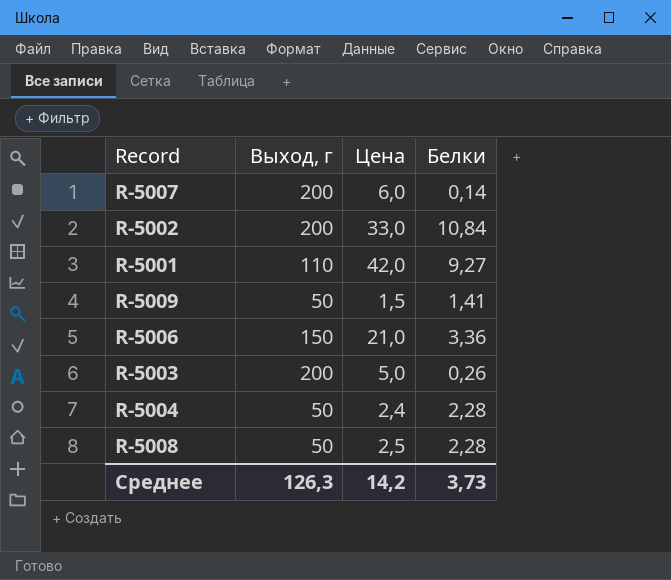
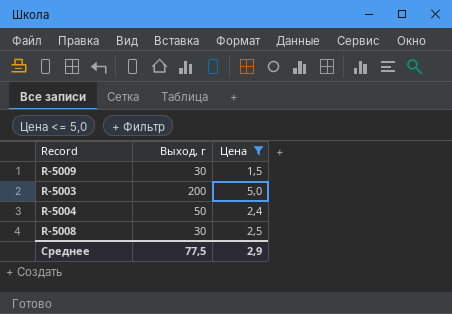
filter: none -> Цена <= 5,0
column Белки | position: 4 -> none
R-5009 | Выход, г: 50 -> 30
R-5008 | Выход, г: 50 -> 30
Среднее | Выход, г: 126,3 -> 77,5
Среднее | Цена: 14,2 -> 2,9

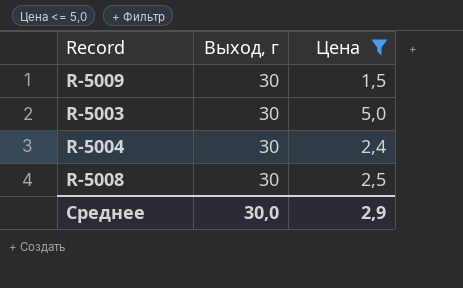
R-5003 | Выход, г: 200 -> 30
R-5004 | Выход, г: 50 -> 30
Среднее | Выход, г: 77,5 -> 30,0

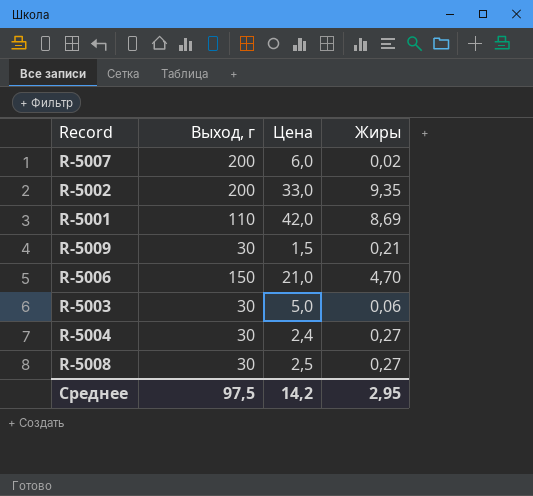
filter: Цена <= 5,0 -> none
column Жиры | position: none -> 4
Среднее | Выход, г: 30,0 -> 97,5
Среднее | Цена: 2,9 -> 14,2

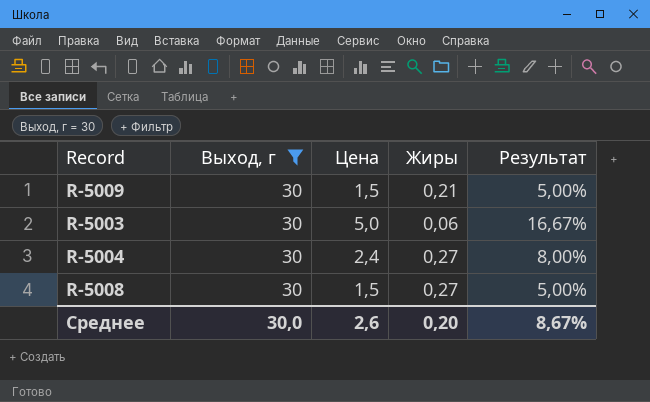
filter: none -> Выход, г = 30
column Результат | formula: none -> [Цена] / [Выход, г]
R-5008 | Цена: 2,5 -> 1,5
Среднее | Выход, г: 97,5 -> 30,0
Среднее | Цена: 14,2 -> 2,6
Среднее | Жиры: 2,95 -> 0,20

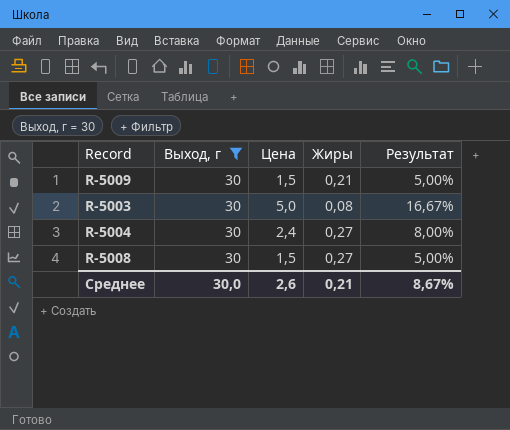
R-5003 | Жиры: 0,06 -> 0,08
Среднее | Жиры: 0,20 -> 0,21

